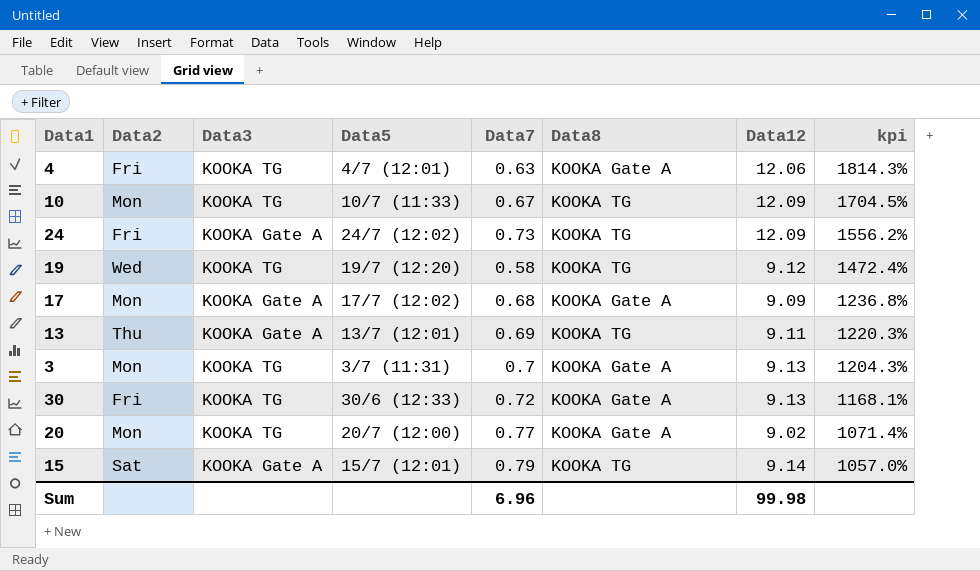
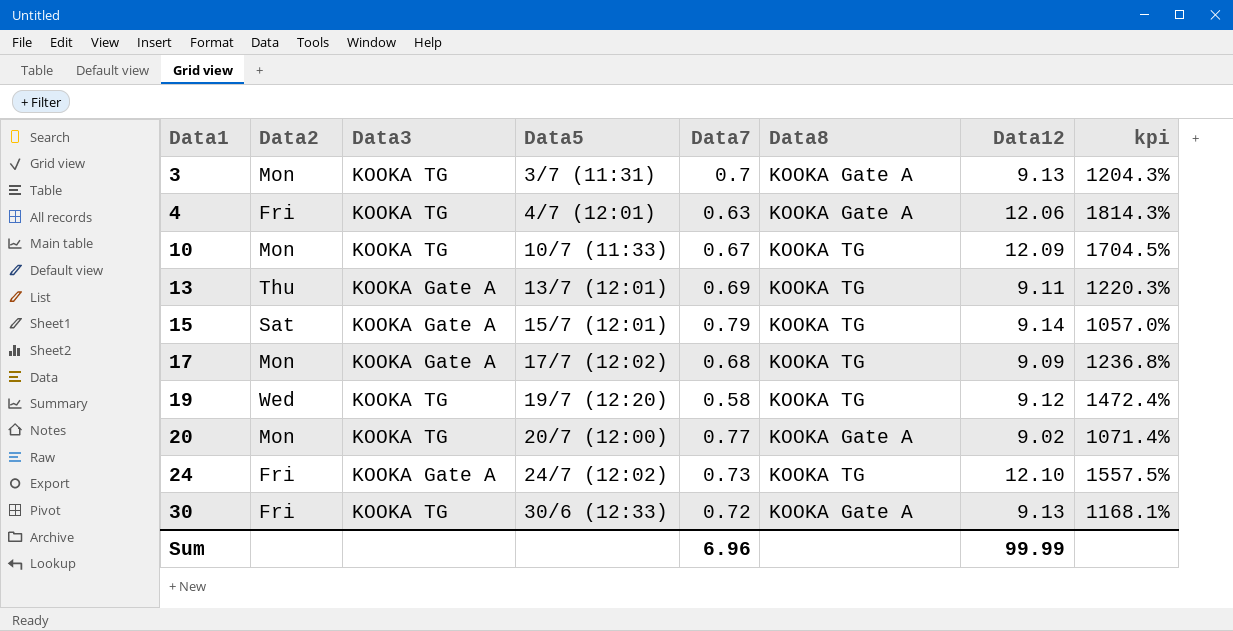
row order: kpi descending -> Data1 ascending
17 | Data8: KOOKA Gate A -> KOOKA TG
24 | Data12: 12.09 -> 12.10
24 | kpi: 1556.2% -> 1557.5%
Sum | Data12: 99.98 -> 99.99

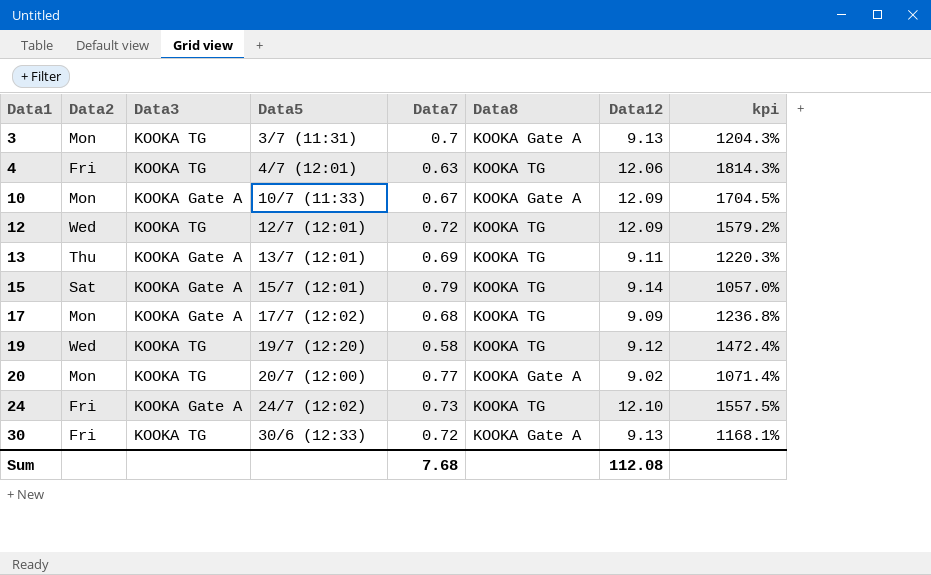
4 | Data8: KOOKA Gate A -> KOOKA TG
10 | Data3: KOOKA TG -> KOOKA Gate A
10 | Data8: KOOKA TG -> KOOKA Gate A
row 12: none -> Wed | KOOKA TG | 12/7 (12:01) | 0.72 | KOOKA TG | 12.09 | 1579.2%
Sum | Data7: 6.96 -> 7.68
Sum | Data12: 99.99 -> 112.08

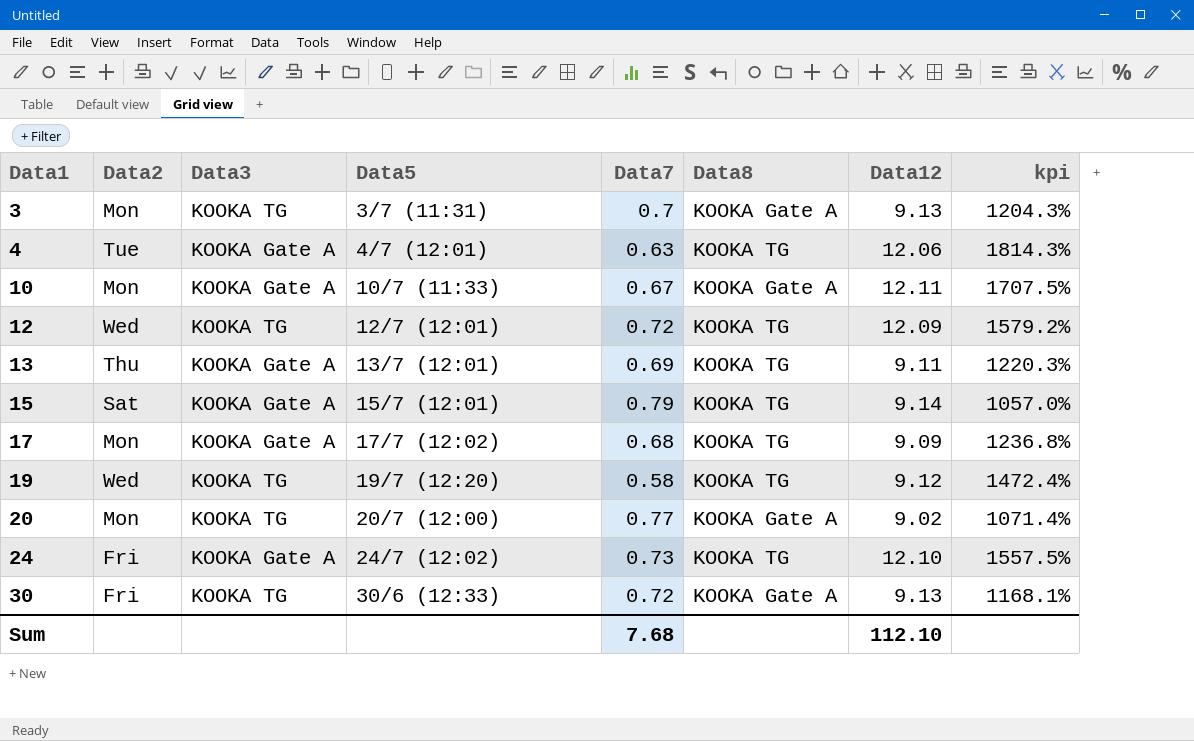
4 | Data2: Fri -> Tue
4 | Data3: KOOKA TG -> KOOKA Gate A
10 | Data12: 12.09 -> 12.11
10 | kpi: 1704.5% -> 1707.5%
Sum | Data12: 112.08 -> 112.10

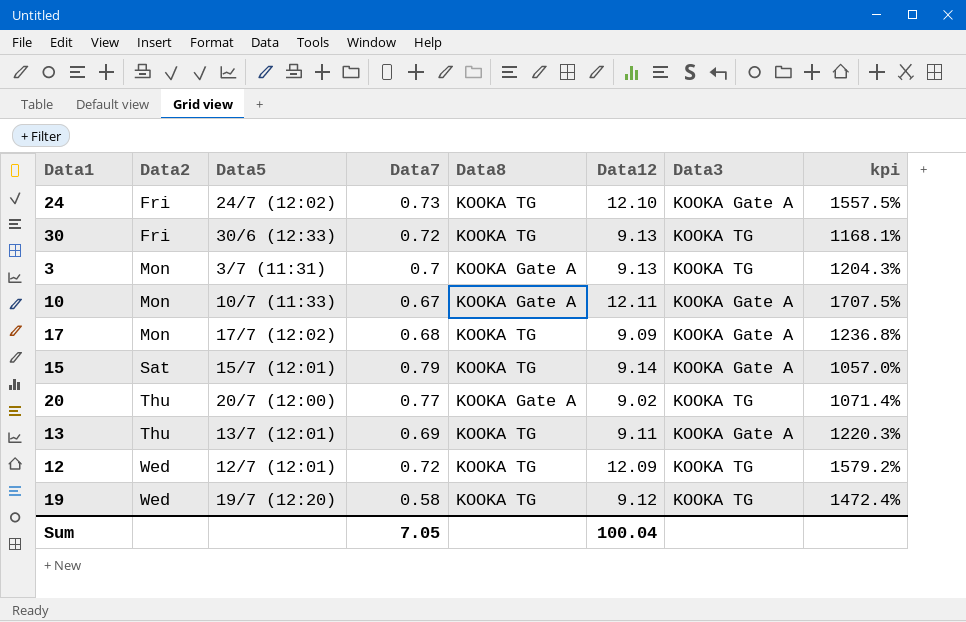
row order: Data1 ascending -> Data2 ascending
column Data3 | position: 3 -> 7
row 4: Tue | KOOKA Gate A | 4/7 (12:01) | 0.63 | KOOKA TG | 12.06 | 1814.3% -> none
30 | Data8: KOOKA Gate A -> KOOKA TG
20 | Data2: Mon -> Thu
Sum | Data7: 7.68 -> 7.05
Sum | Data12: 112.10 -> 100.04

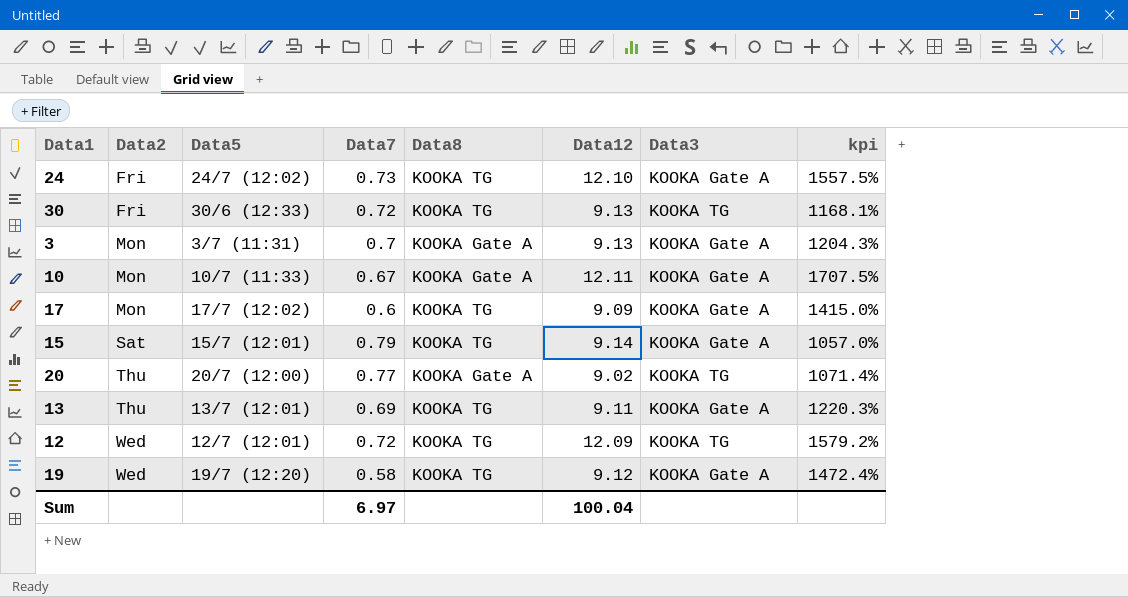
3 | Data3: KOOKA TG -> KOOKA Gate A
17 | Data7: 0.68 -> 0.6
17 | kpi: 1236.8% -> 1415.0%
19 | Data3: KOOKA TG -> KOOKA Gate A
Sum | Data7: 7.05 -> 6.97

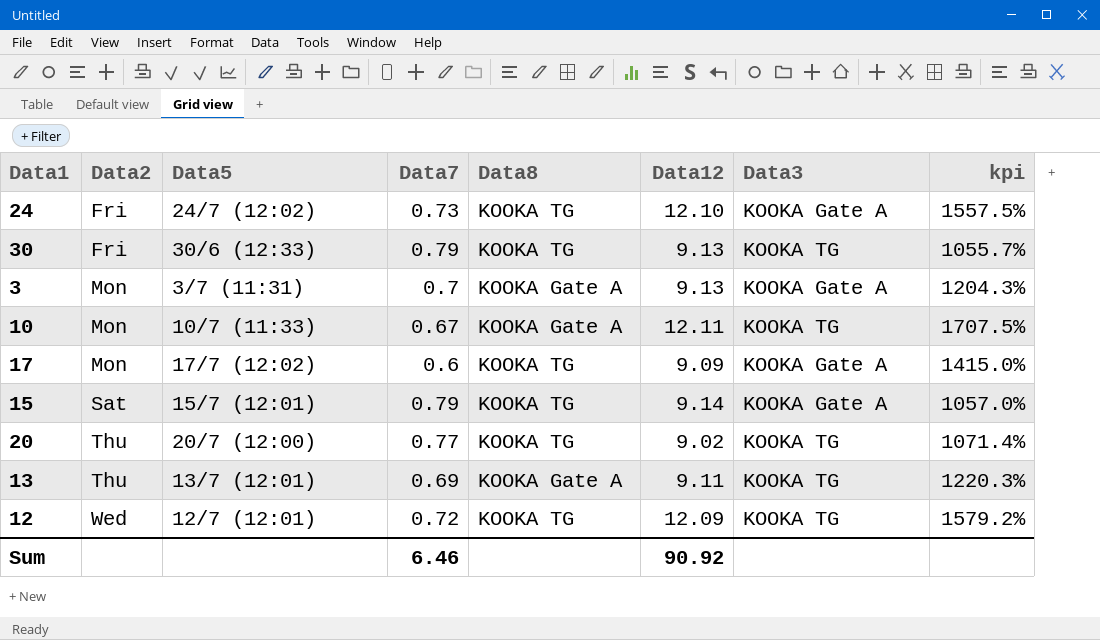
row 19: Wed | 19/7 (12:20) | 0.58 | KOOKA TG | 9.12 | KOOKA Gate A | 1472.4% -> none
30 | Data7: 0.72 -> 0.79
30 | kpi: 1168.1% -> 1055.7%
10 | Data3: KOOKA Gate A -> KOOKA TG
20 | Data8: KOOKA Gate A -> KOOKA TG
13 | Data8: KOOKA TG -> KOOKA Gate A
13 | Data3: KOOKA Gate A -> KOOKA TG
Sum | Data7: 6.97 -> 6.46
Sum | Data12: 100.04 -> 90.92

